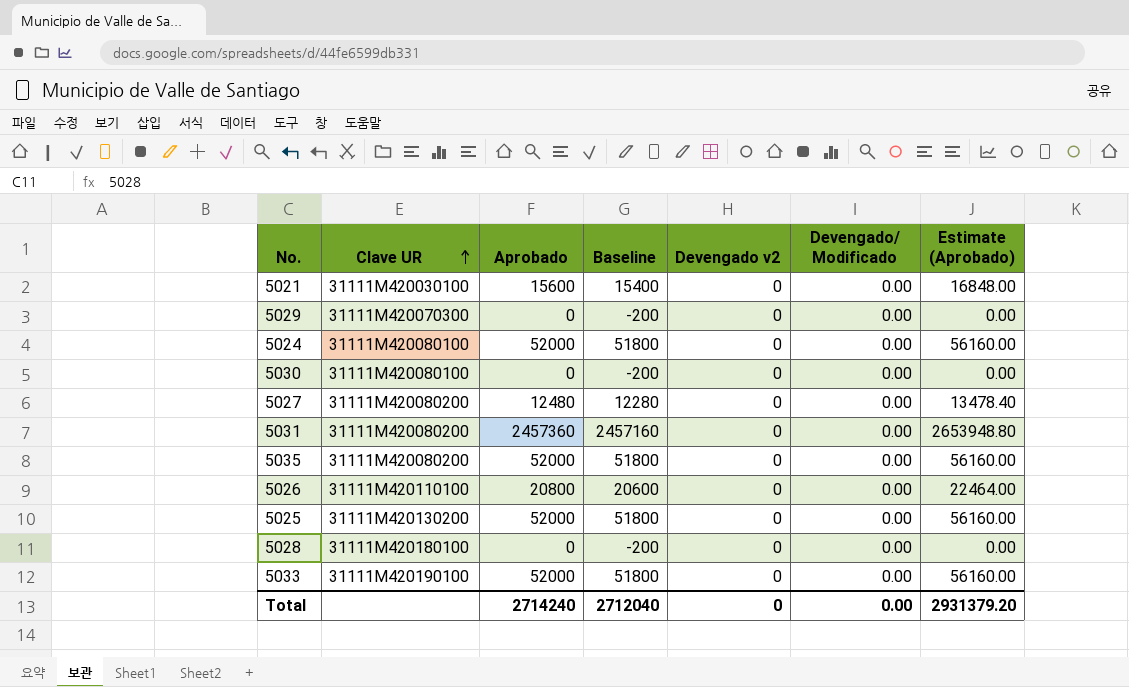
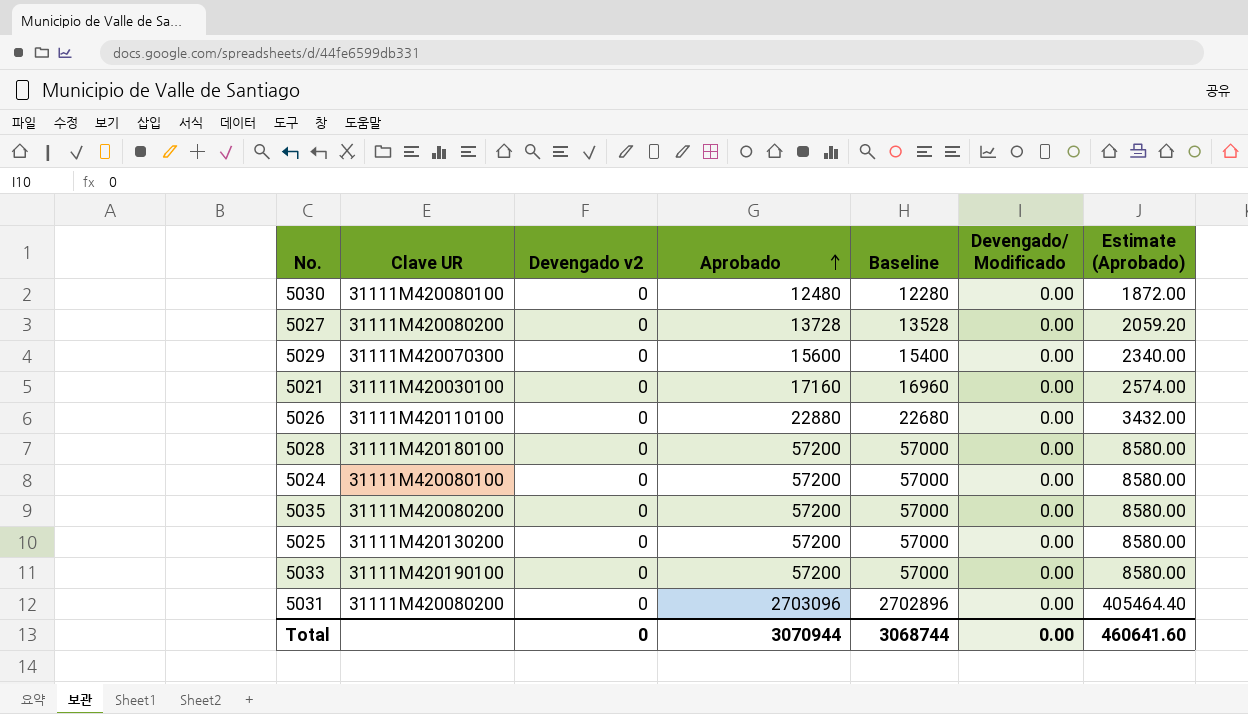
row order: Clave UR ascending -> Aprobado ascending
column Devengado v2 | position: 5 -> 3
column Estimate (Aprobado) | formula: [Aprobado] * 1.08 -> [Aprobado] * 0.15
5030 | Aprobado: 0 -> 12480
5030 | Baseline: -200 -> 12280
5027 | Aprobado: 12480 -> 13728
5027 | Baseline: 12280 -> 13528
5029 | Aprobado: 0 -> 15600
5029 | Baseline: -200 -> 15400
5021 | Aprobado: 15600 -> 17160
5021 | Baseline: 15400 -> 16960
5026 | Aprobado: 20800 -> 22880
5026 | Baseline: 20600 -> 22680
5028 | Aprobado: 0 -> 57200
5028 | Baseline: -200 -> 57000
5024 | Aprobado: 52000 -> 57200
5024 | Baseline: 51800 -> 57000
5035 | Aprobado: 52000 -> 57200
5035 | Baseline: 51800 -> 57000
5025 | Aprobado: 52000 -> 57200
5025 | Baseline: 51800 -> 57000
5033 | Aprobado: 52000 -> 57200
5033 | Baseline: 51800 -> 57000
5031 | Aprobado: 2457360 -> 2703096
5031 | Baseline: 2457160 -> 2702896
Total | Aprobado: 2714240 -> 3070944
Total | Baseline: 2712040 -> 3068744
Total | Estimate (Aprobado): 2931379.20 -> 460641.60

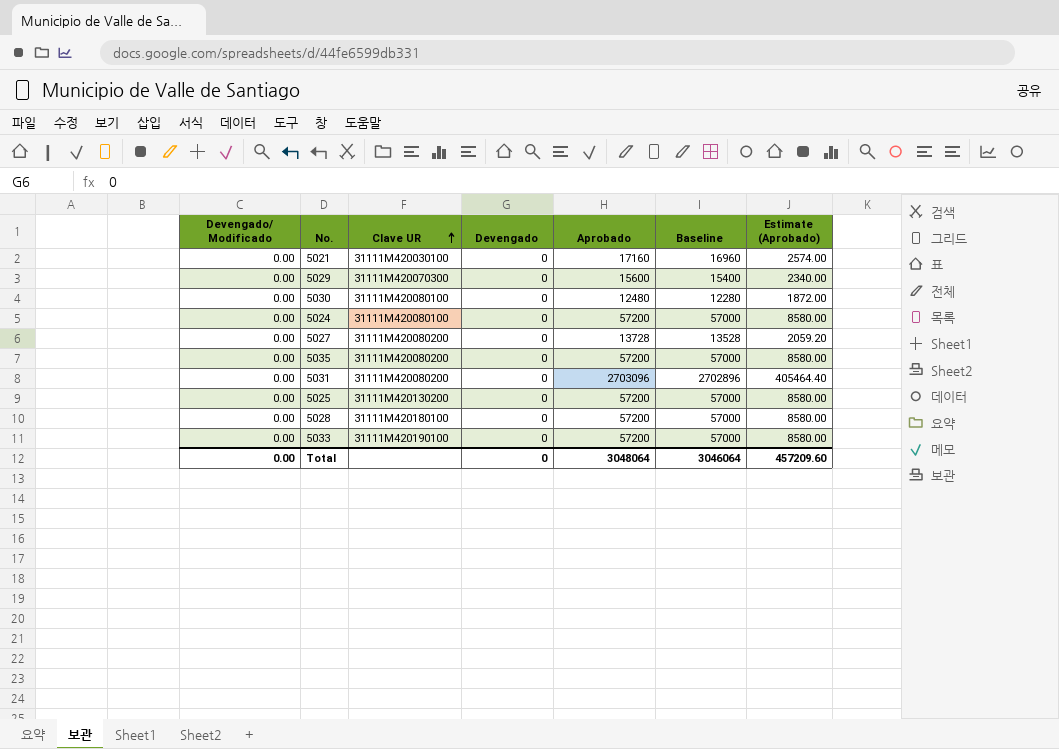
row order: Aprobado ascending -> Clave UR ascending
column Devengado/ Modificado | position: 6 -> 1
column name: Devengado v2 -> Devengado
row 5026: 31111M420110100 | 0 | 22880 | 22680 | 0.00 | 3432.00 -> none
Total | Aprobado: 3070944 -> 3048064
Total | Baseline: 3068744 -> 3046064
Total | Estimate (Aprobado): 460641.60 -> 457209.60

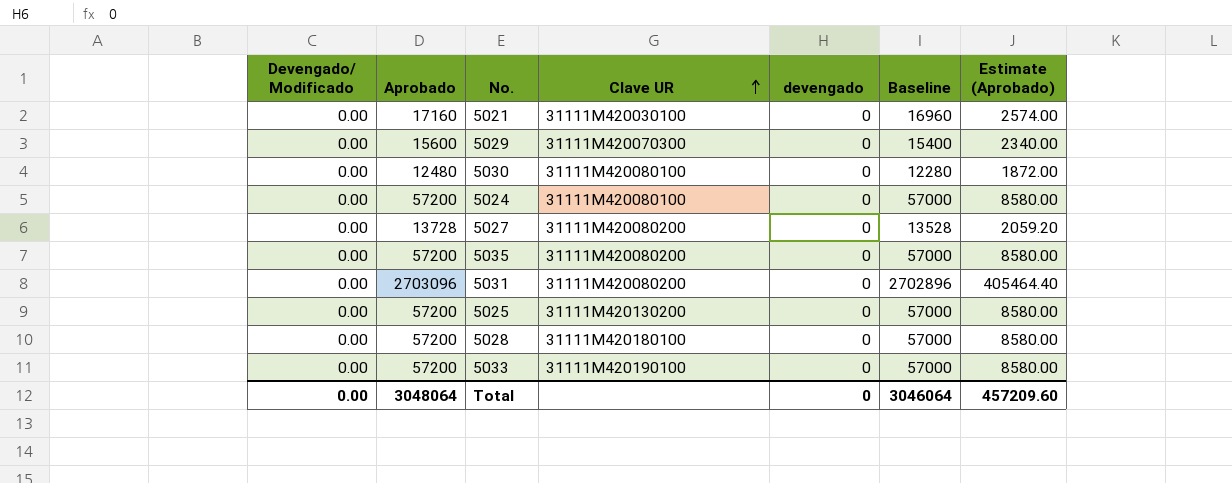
column Aprobado | position: 5 -> 2
column name: Devengado -> devengado

